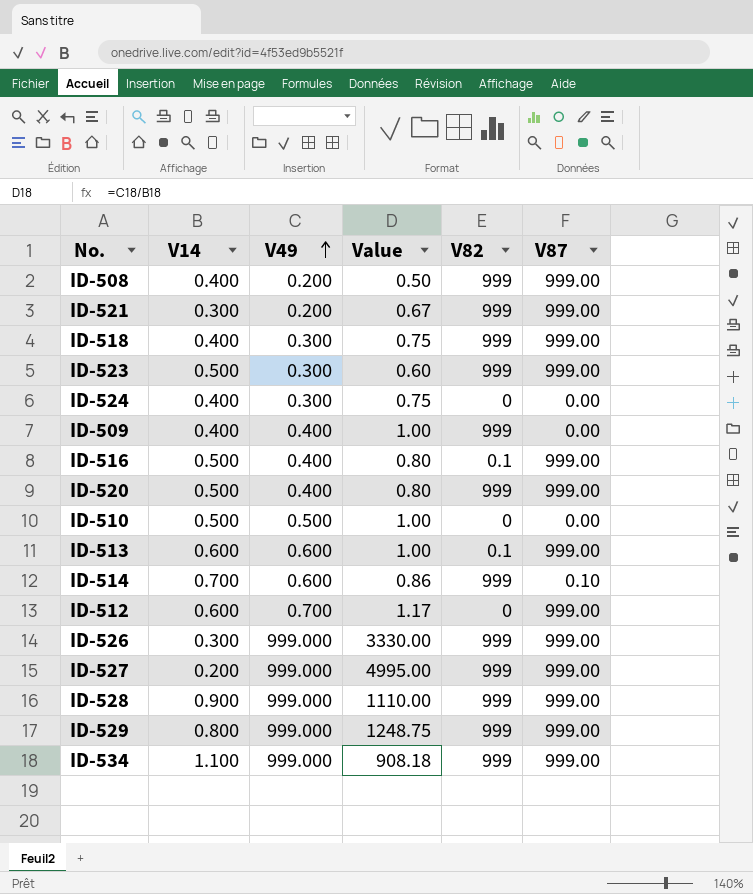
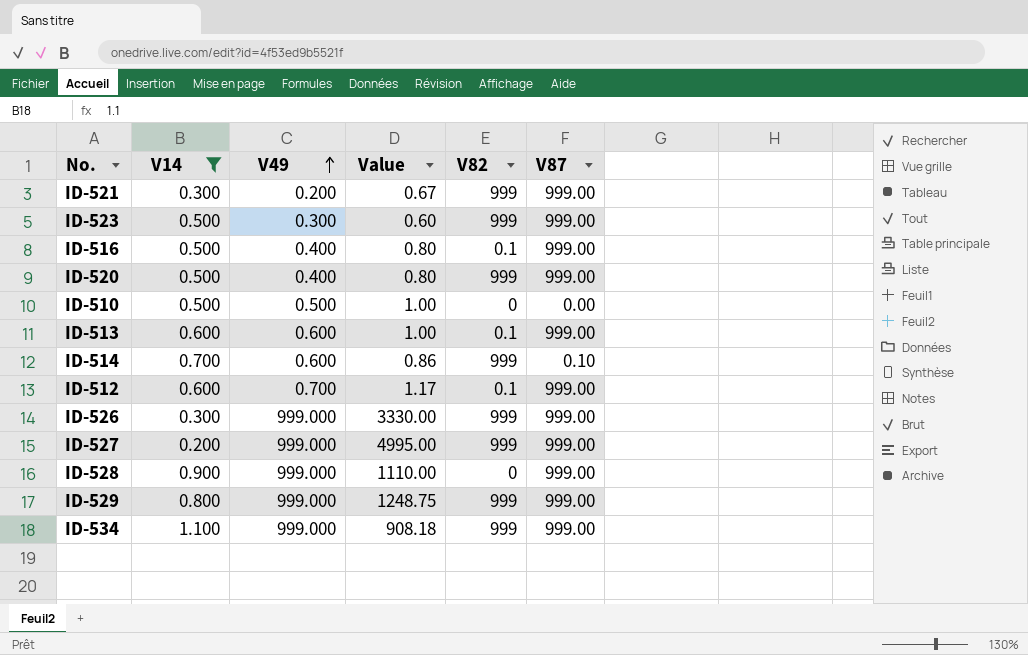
filter: none -> V14 != 0.400
ID-512 | V82: 0 -> 0.1
ID-528 | V82: 999 -> 0

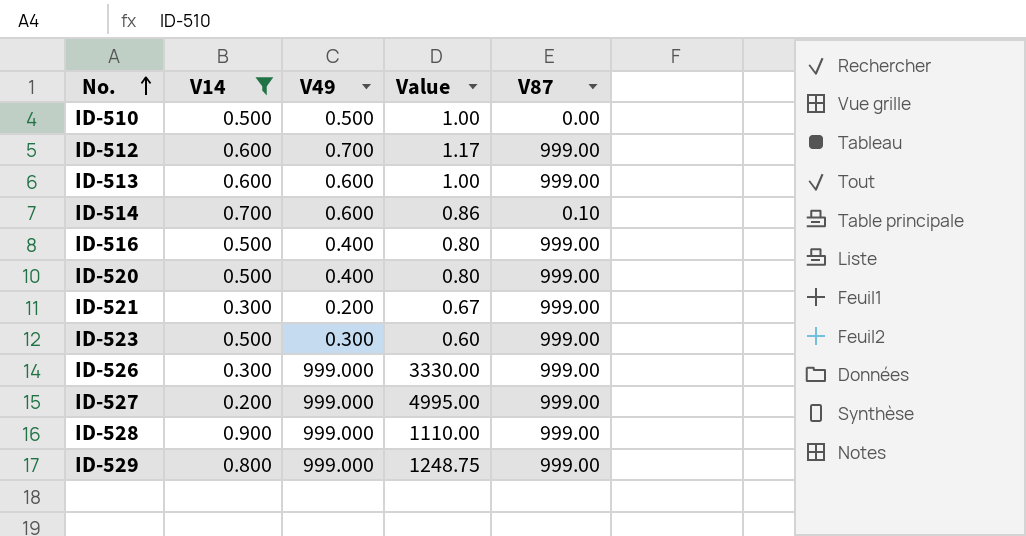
row order: V49 ascending -> No. ascending
column V82 | position: 5 -> none
row ID-534: 1.100 | 999.000 | 908.18 | 999 | 999.00 -> none

